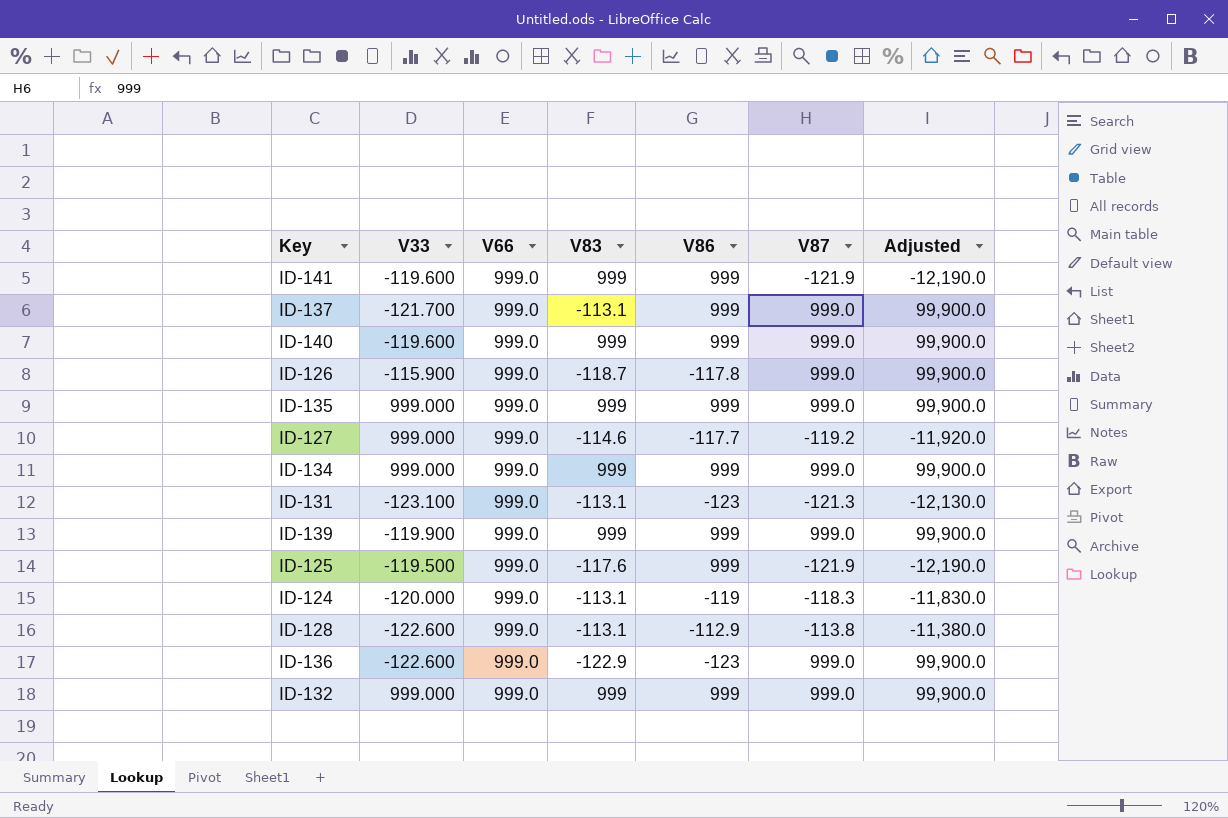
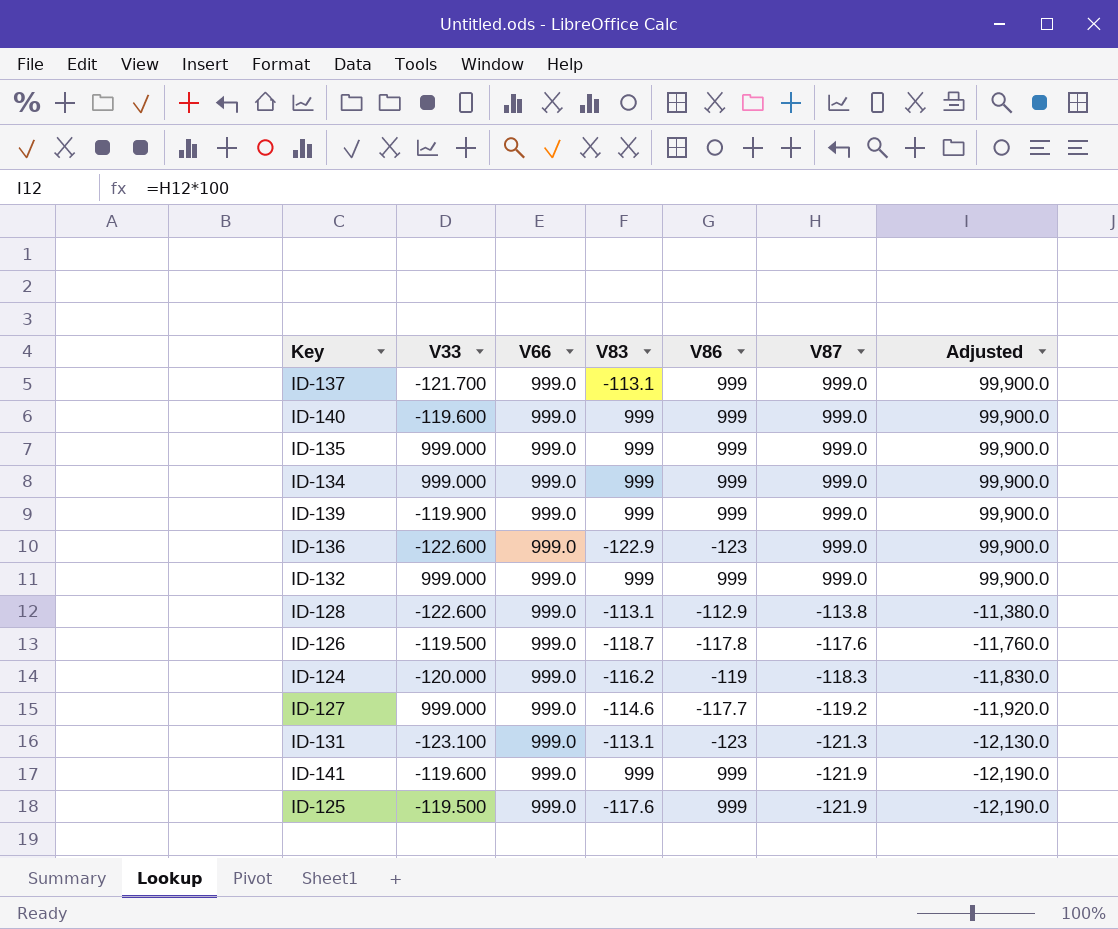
row order: none -> V87 descending
ID-126 | V33: -115.900 -> -119.500
ID-126 | V87: 999.0 -> -117.6
ID-126 | Adjusted: 99,900.0 -> -11,760.0
ID-124 | V83: -113.1 -> -116.2

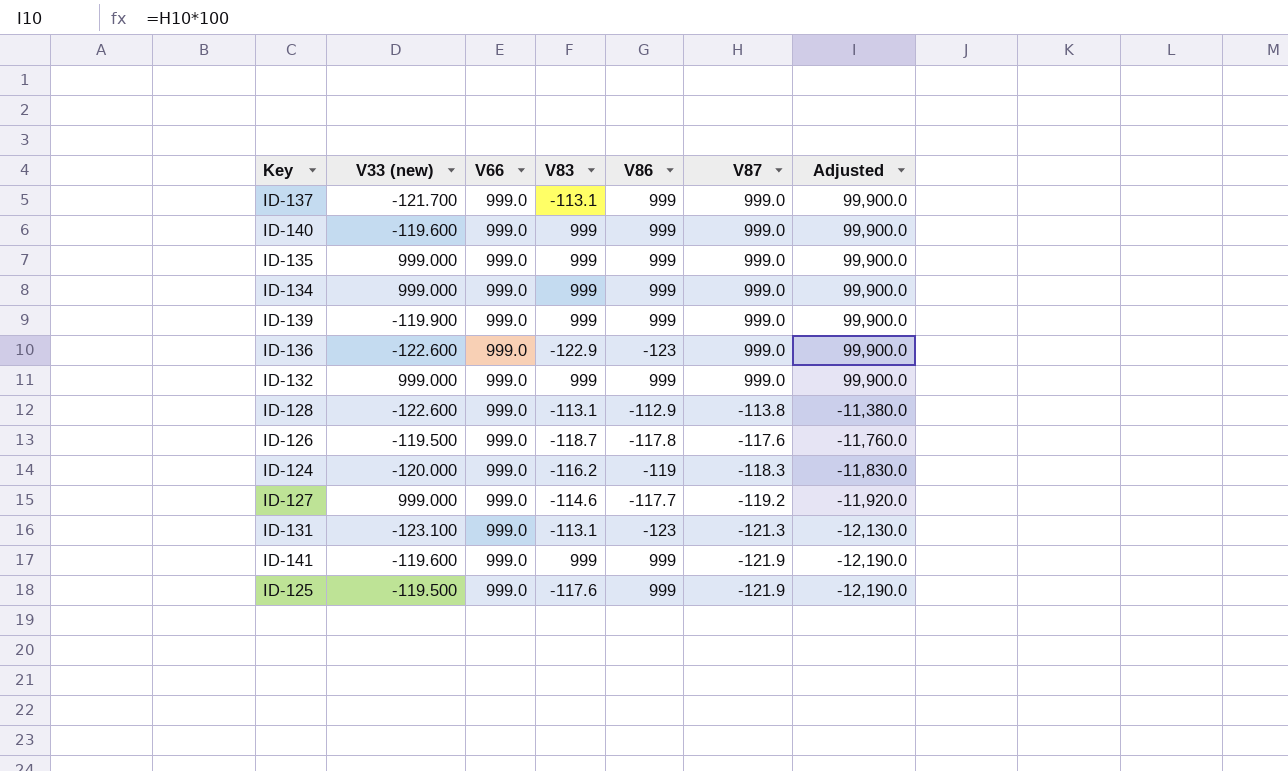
column name: V33 -> V33 (new)

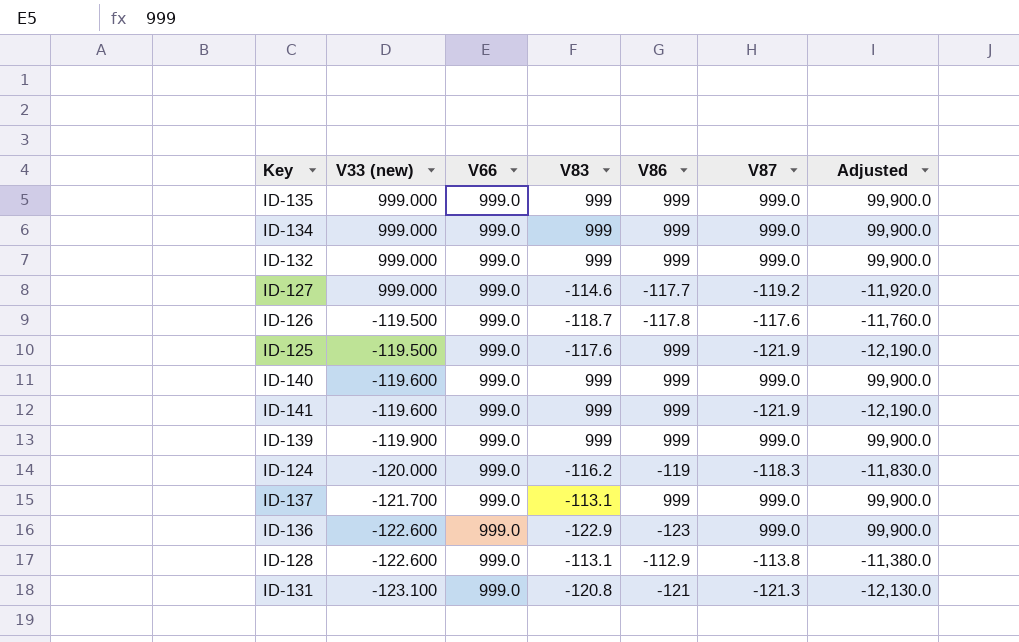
row order: V87 descending -> V33 (new) descending
ID-131 | V83: -113.1 -> -120.8
ID-131 | V86: -123 -> -121

